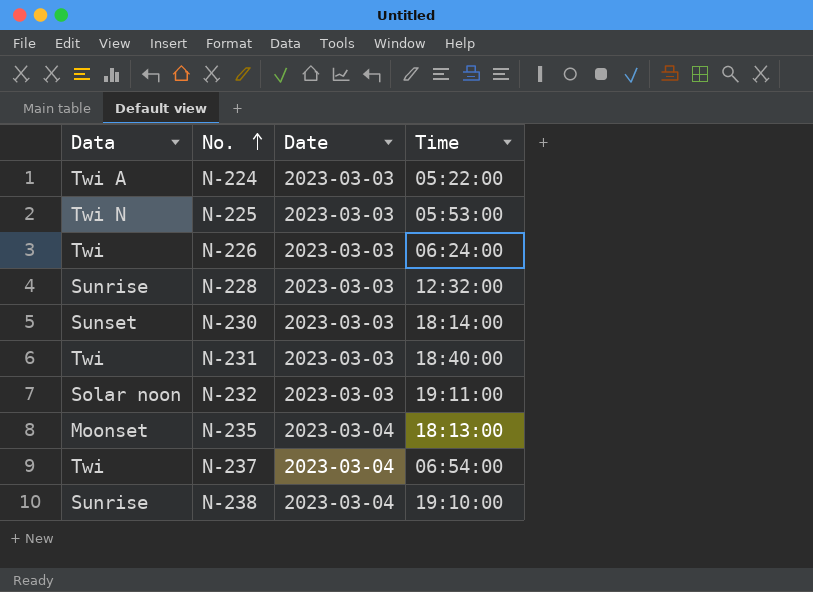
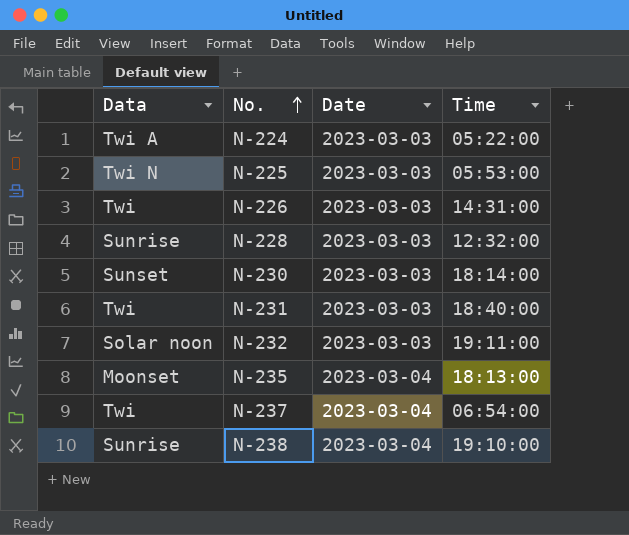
N-226 | Time: 06:24:00 -> 14:31:00

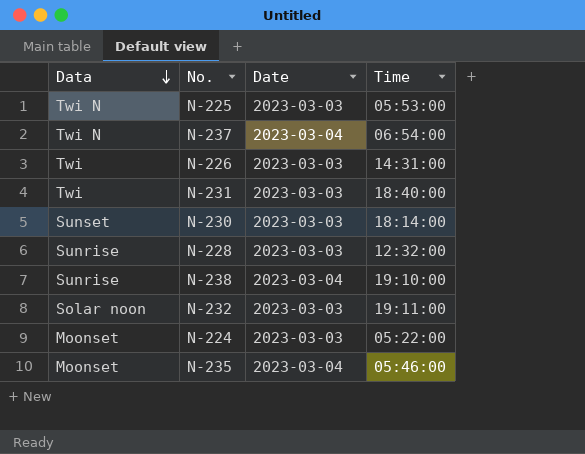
row order: No. ascending -> Data descending
N-237 | Data: Twi -> Twi N
N-224 | Data: Twi A -> Moonset
N-235 | Time: 18:13:00 -> 05:46:00

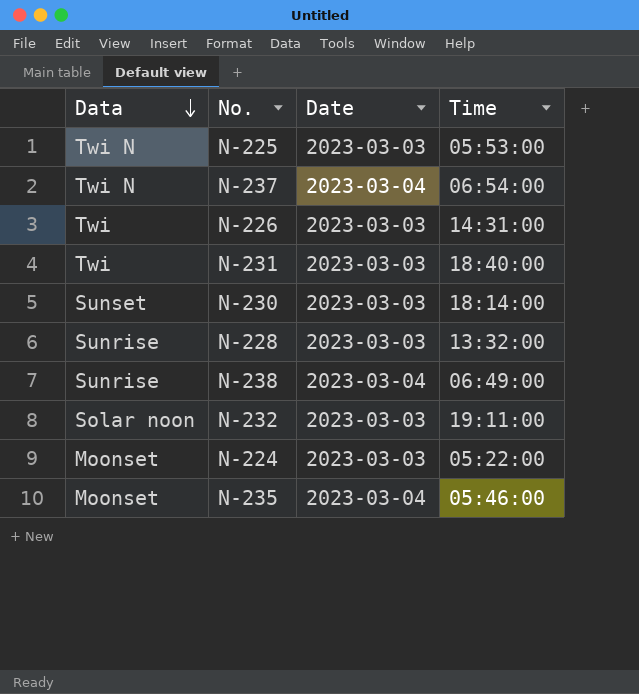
N-228 | Time: 12:32:00 -> 13:32:00
N-238 | Time: 19:10:00 -> 06:49:00

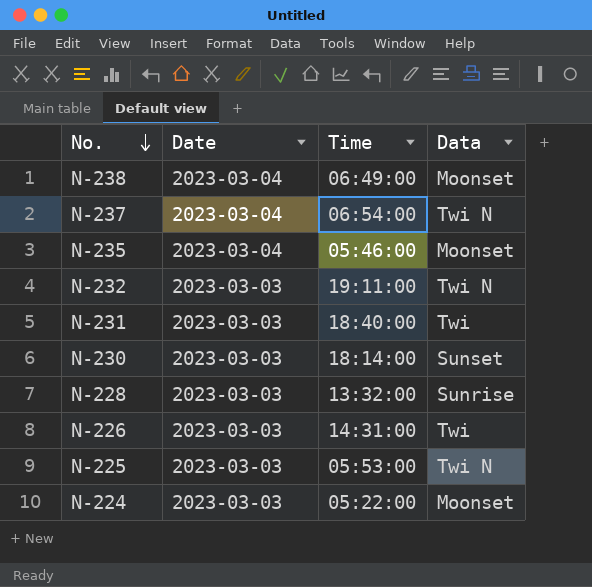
row order: Data descending -> No. descending
column Data | position: 1 -> 4
N-238 | Data: Sunrise -> Moonset
N-232 | Data: Solar noon -> Twi N

